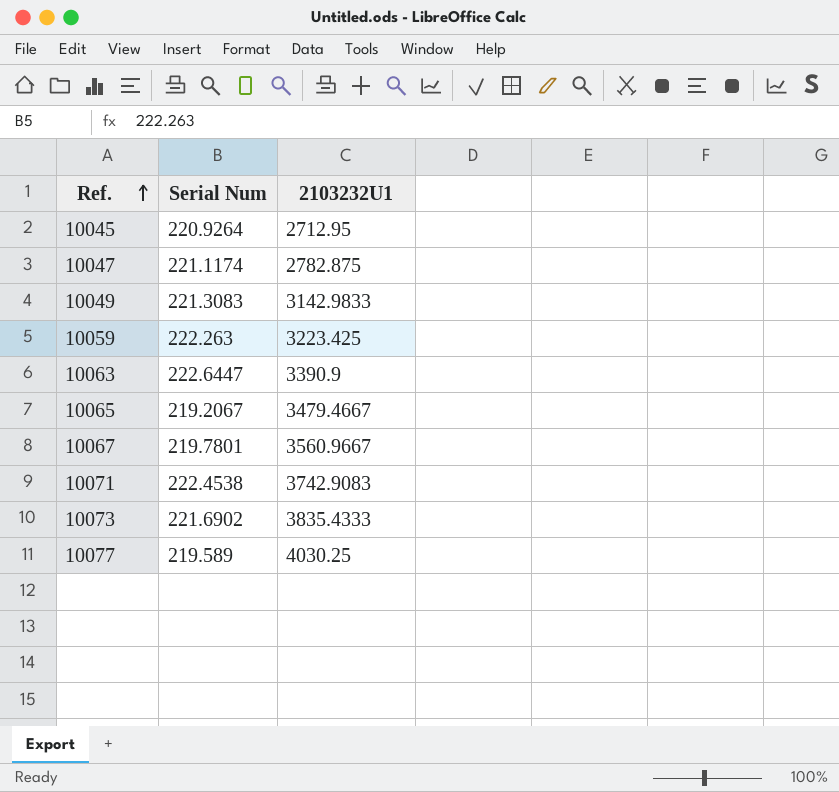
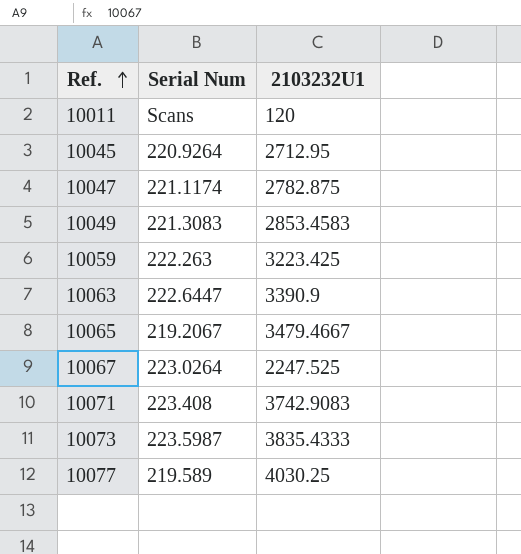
row 10011: none -> Scans | 120
10049 | 2103232U1: 3142.9833 -> 2853.4583
10067 | Serial Num: 219.7801 -> 223.0264
10067 | 2103232U1: 3560.9667 -> 2247.525
10071 | Serial Num: 222.4538 -> 223.408
10073 | Serial Num: 221.6902 -> 223.5987

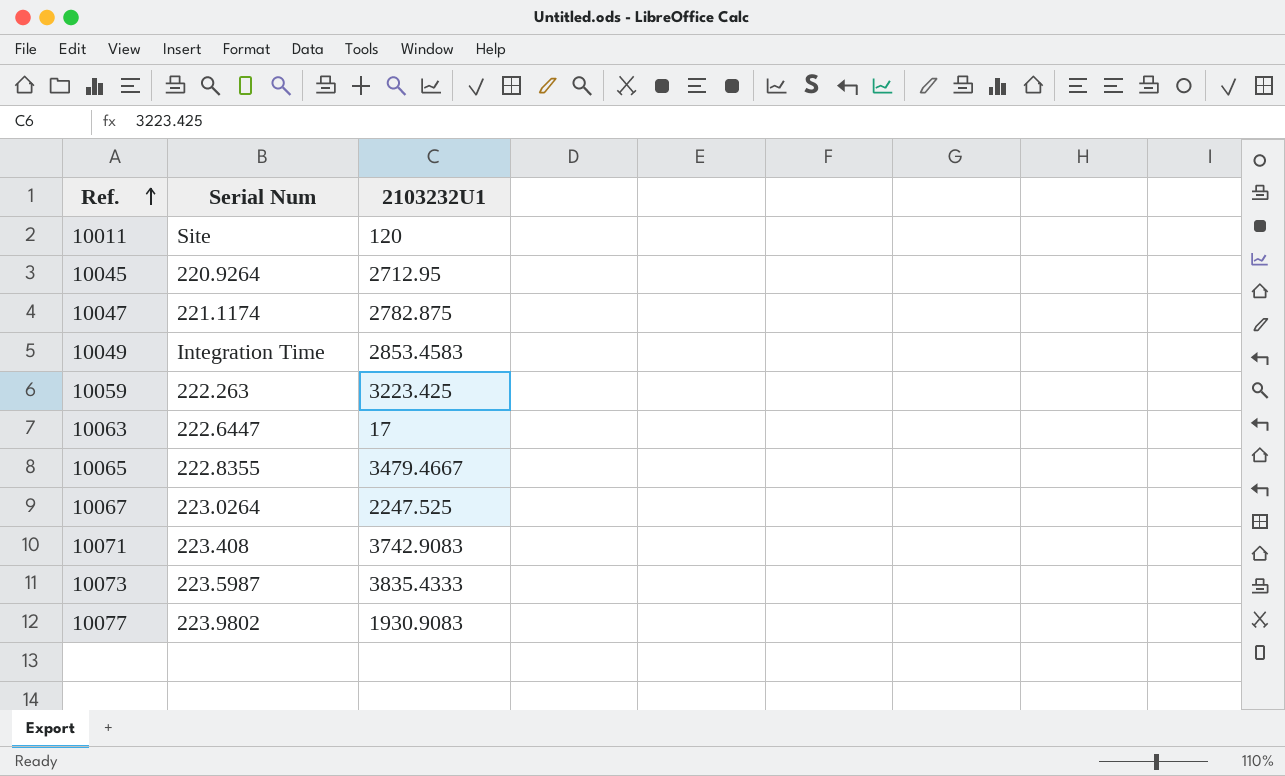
10011 | Serial Num: Scans -> Site
10049 | Serial Num: 221.3083 -> Integration Time
10063 | 2103232U1: 3390.9 -> 17
10065 | Serial Num: 219.2067 -> 222.8355
10077 | Serial Num: 219.589 -> 223.9802
10077 | 2103232U1: 4030.25 -> 1930.9083

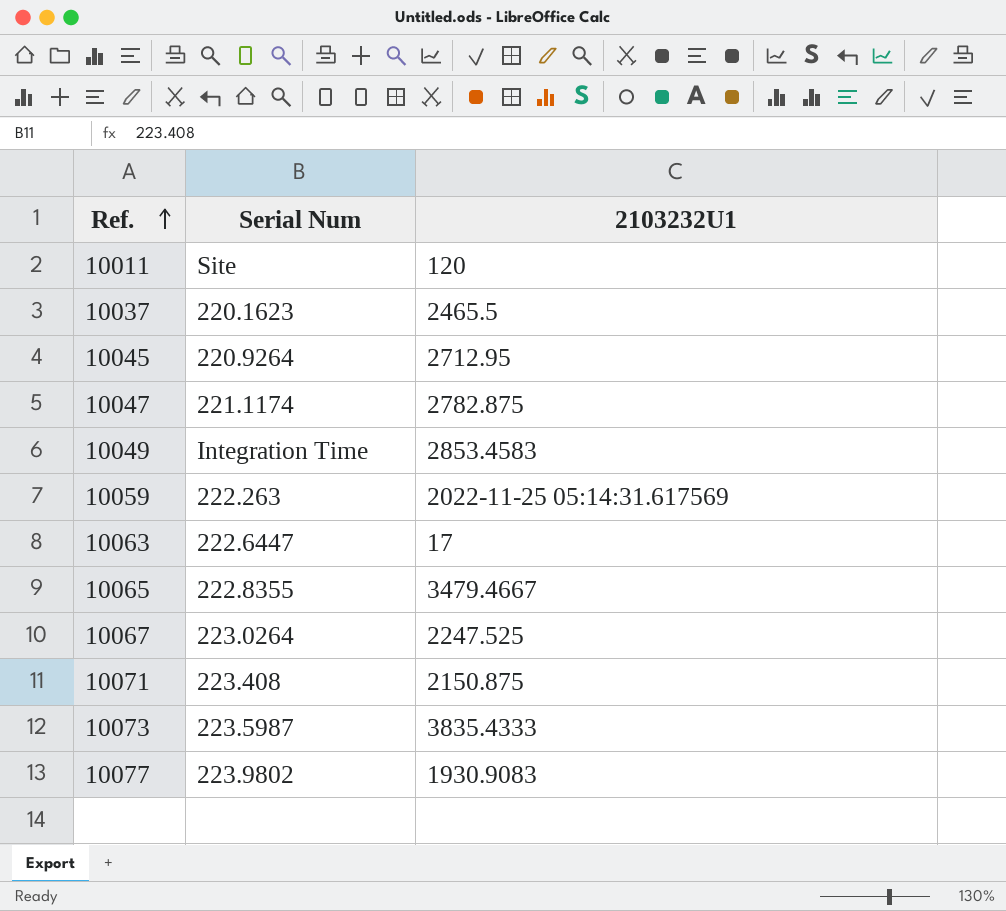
row 10037: none -> 220.1623 | 2465.5
10059 | 2103232U1: 3223.425 -> 2022-11-25 05:14:31.617569
10071 | 2103232U1: 3742.9083 -> 2150.875

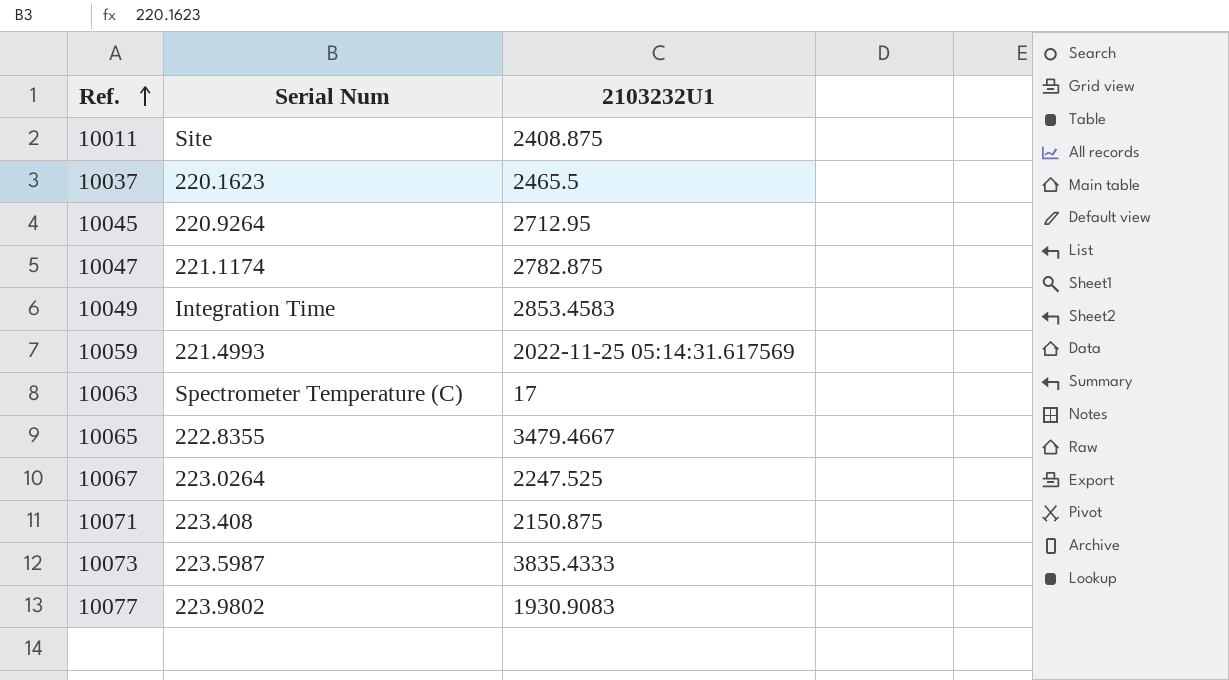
10011 | 2103232U1: 120 -> 2408.875
10059 | Serial Num: 222.263 -> 221.4993
10063 | Serial Num: 222.6447 -> Spectrometer Temperature (C)

